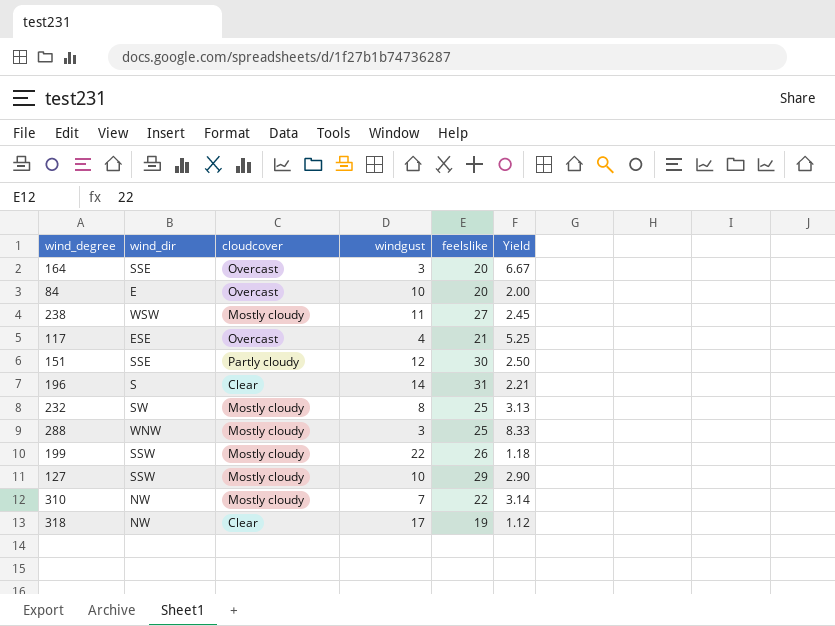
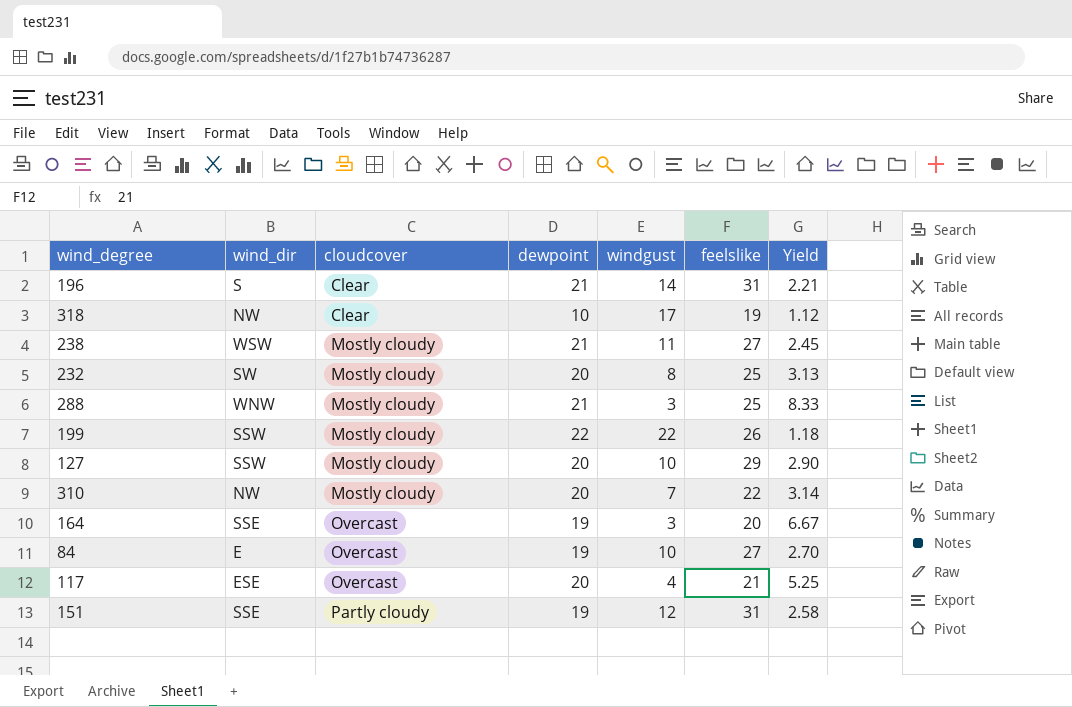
row order: none -> cloudcover ascending
column dewpoint | position: none -> 4
84 | feelslike: 20 -> 27
84 | Yield: 2.00 -> 2.70
151 | feelslike: 30 -> 31
151 | Yield: 2.50 -> 2.58

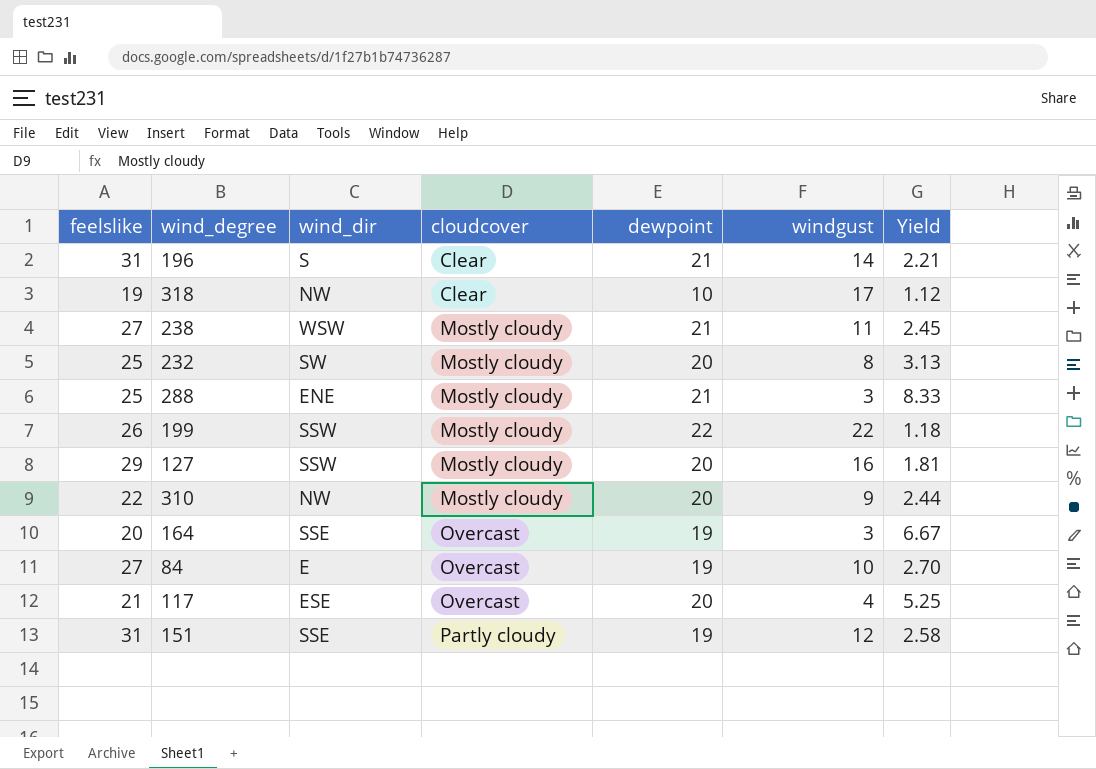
column feelslike | position: 6 -> 1
288 | wind_dir: WNW -> ENE
127 | windgust: 10 -> 16
127 | Yield: 2.90 -> 1.81
310 | windgust: 7 -> 9
310 | Yield: 3.14 -> 2.44

